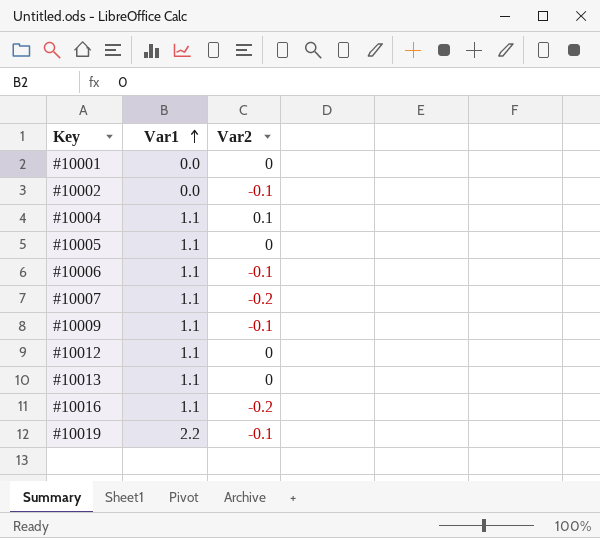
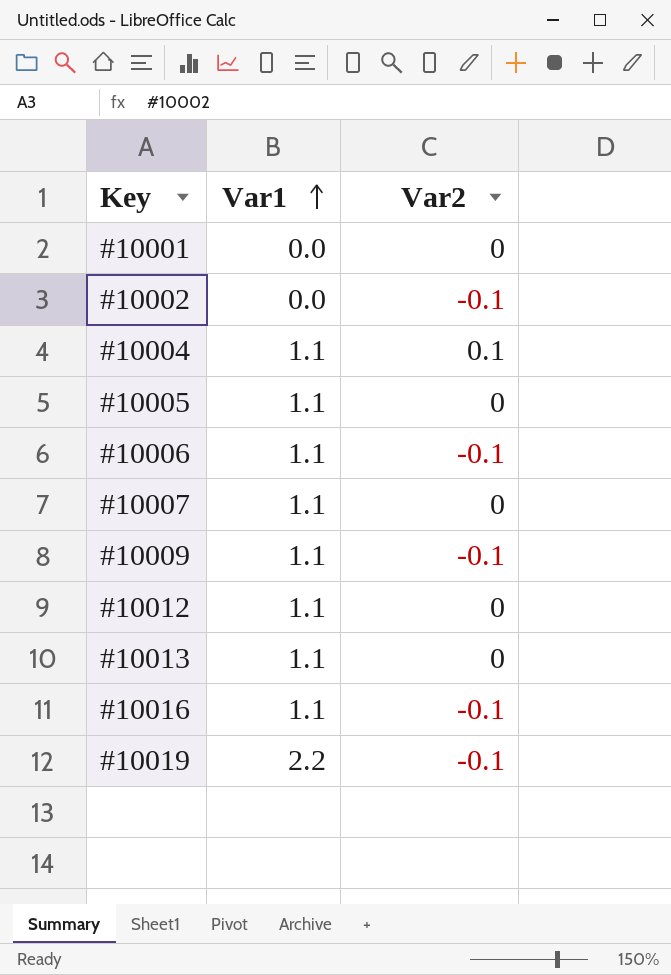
#10007 | Var2: -0.2 -> 0
#10016 | Var2: -0.2 -> -0.1

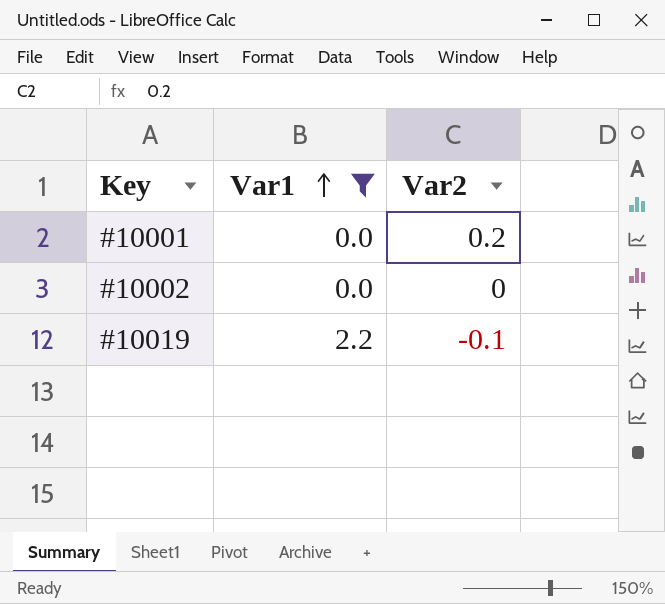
filter: none -> Var1 != 1.1
#10001 | Var2: 0 -> 0.2
#10002 | Var2: -0.1 -> 0

